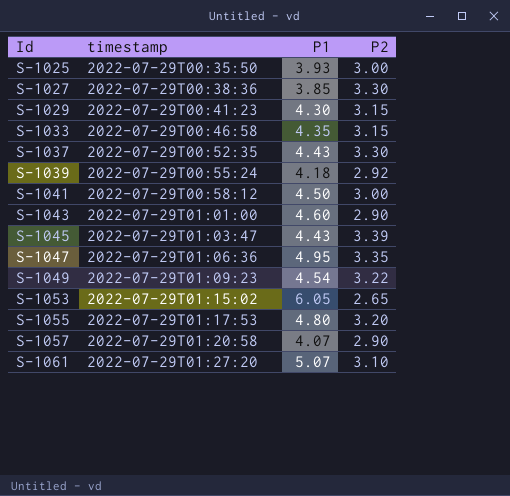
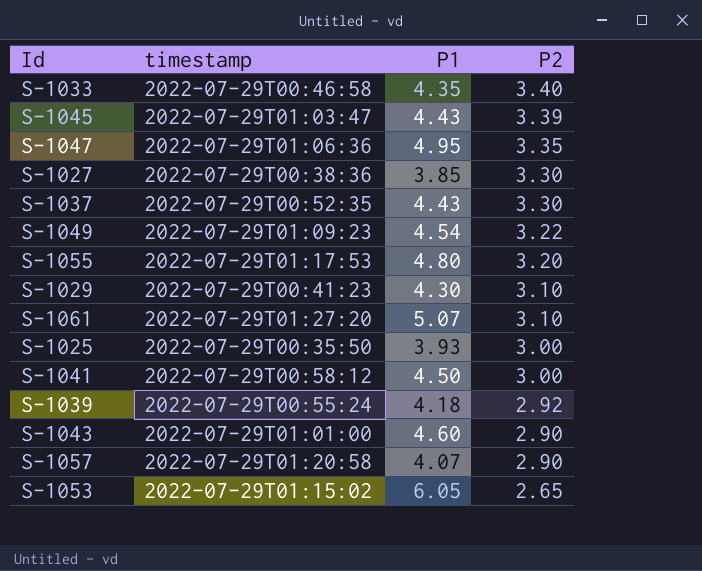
row order: Id ascending -> P2 descending
S-1033 | P2: 3.15 -> 3.40
S-1029 | P2: 3.15 -> 3.10

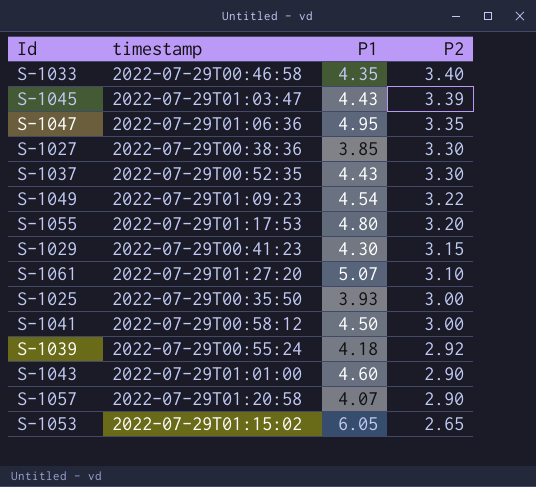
S-1029 | P2: 3.10 -> 3.15

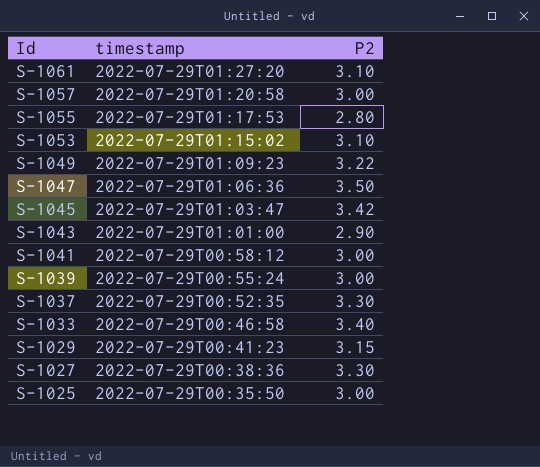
row order: P2 descending -> Id descending
column P1 | position: 3 -> none
S-1057 | P2: 2.90 -> 3.00
S-1055 | P2: 3.20 -> 2.80
S-1053 | P2: 2.65 -> 3.10
S-1047 | P2: 3.35 -> 3.50
S-1045 | P2: 3.39 -> 3.42
S-1039 | P2: 2.92 -> 3.00

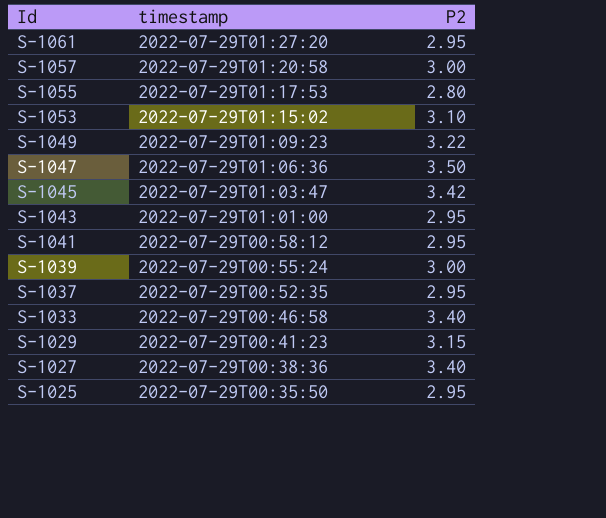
S-1061 | P2: 3.10 -> 2.95
S-1043 | P2: 2.90 -> 2.95
S-1041 | P2: 3.00 -> 2.95
S-1037 | P2: 3.30 -> 2.95
S-1027 | P2: 3.30 -> 3.40
S-1025 | P2: 3.00 -> 2.95

